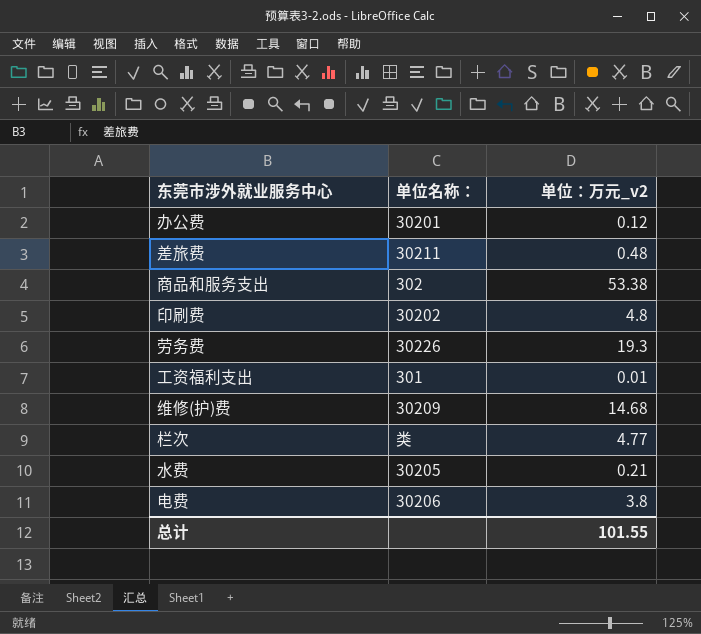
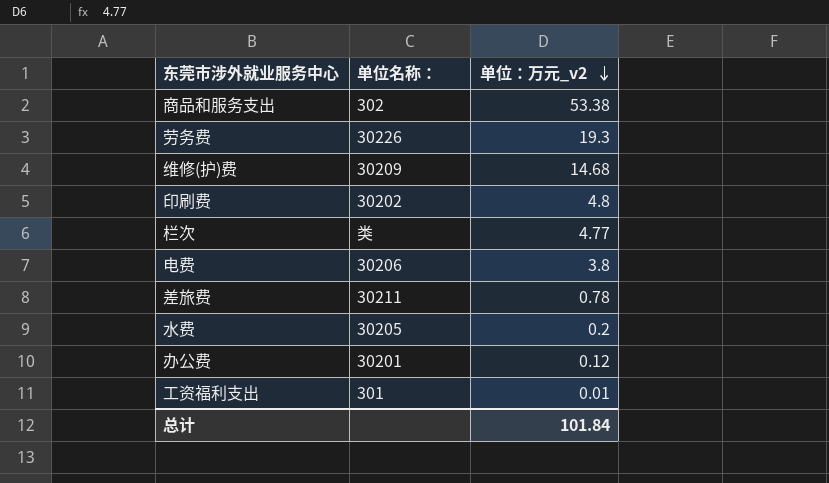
row order: none -> 单位：万元_v2 descending
差旅费 | 单位：万元_v2: 0.48 -> 0.78
水费 | 单位：万元_v2: 0.21 -> 0.2
总计 | 单位：万元_v2: 101.55 -> 101.84

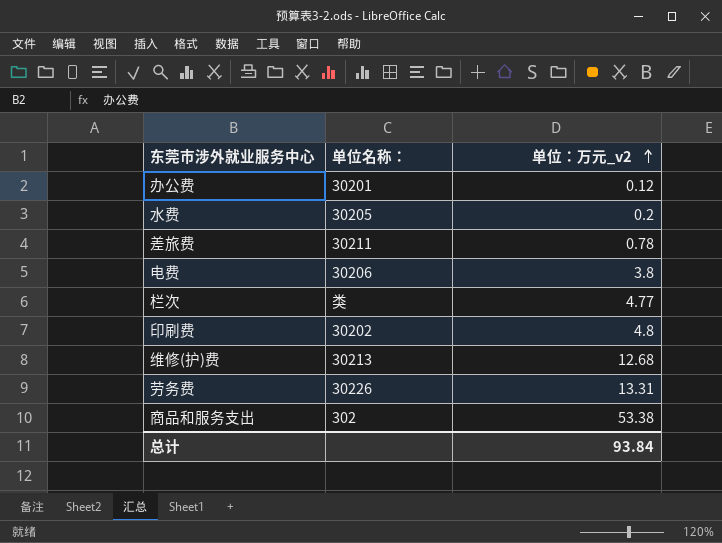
row order: 单位：万元_v2 descending -> 单位：万元_v2 ascending
row 工资福利支出: 301 | 0.01 -> none
维修(护)费 | 单位名称：: 30209 -> 30213
维修(护)费 | 单位：万元_v2: 14.68 -> 12.68
劳务费 | 单位：万元_v2: 19.3 -> 13.31
总计 | 单位：万元_v2: 101.84 -> 93.84

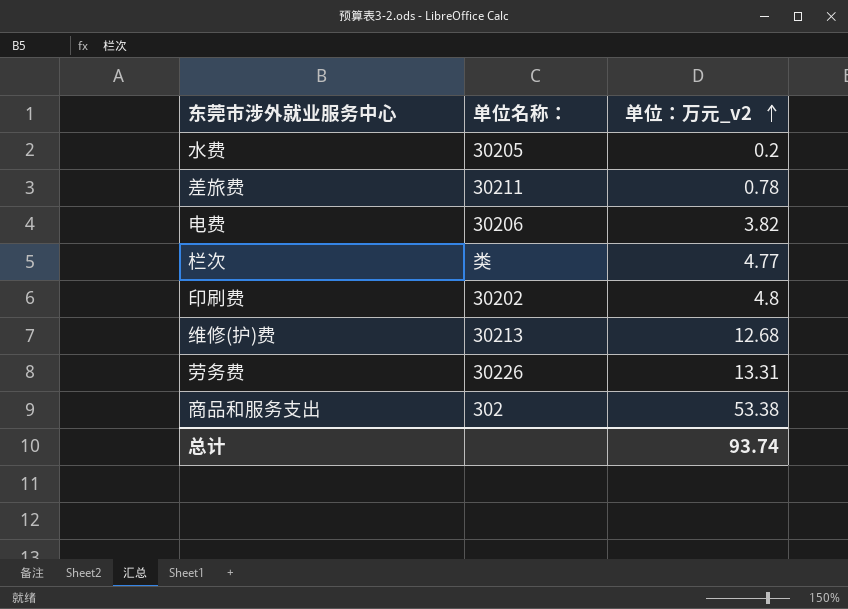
row 办公费: 30201 | 0.12 -> none
电费 | 单位：万元_v2: 3.8 -> 3.82
总计 | 单位：万元_v2: 93.84 -> 93.74

